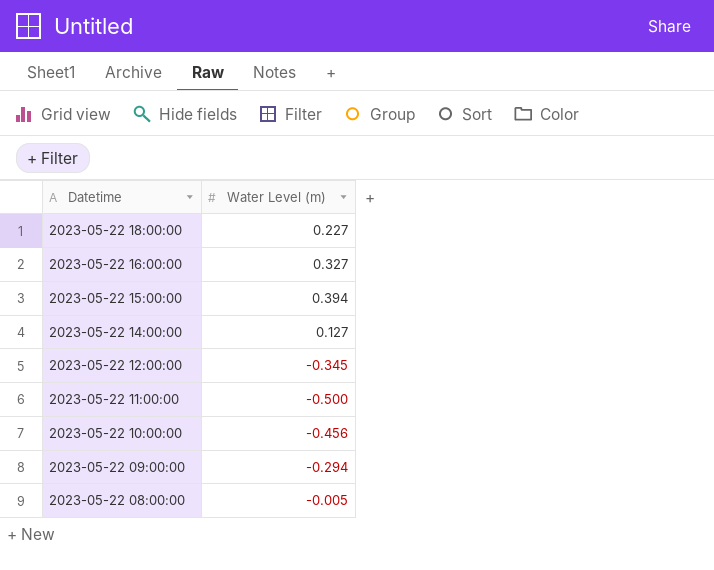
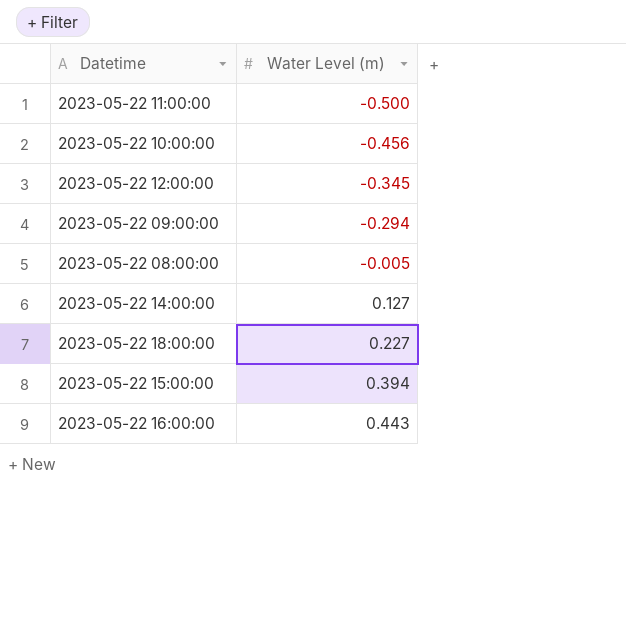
row order: Datetime descending -> Water Level (m) ascending
2023-05-22 16:00:00 | Water Level (m): 0.327 -> 0.443

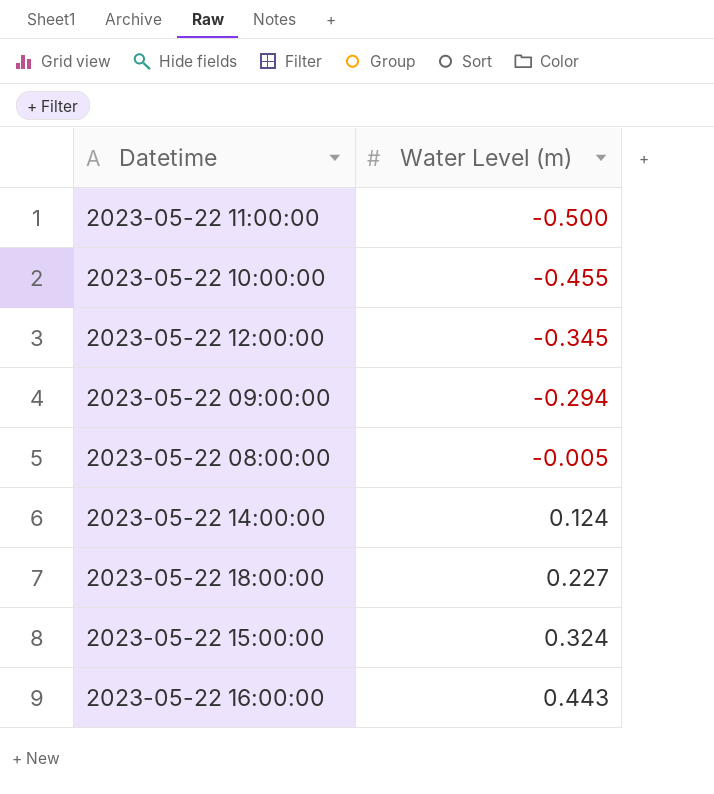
2023-05-22 10:00:00 | Water Level (m): -0.456 -> -0.455
2023-05-22 14:00:00 | Water Level (m): 0.127 -> 0.124
2023-05-22 15:00:00 | Water Level (m): 0.394 -> 0.324

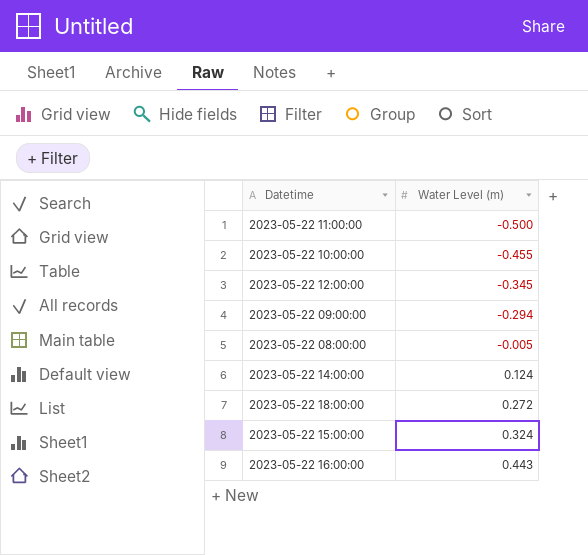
2023-05-22 18:00:00 | Water Level (m): 0.227 -> 0.272

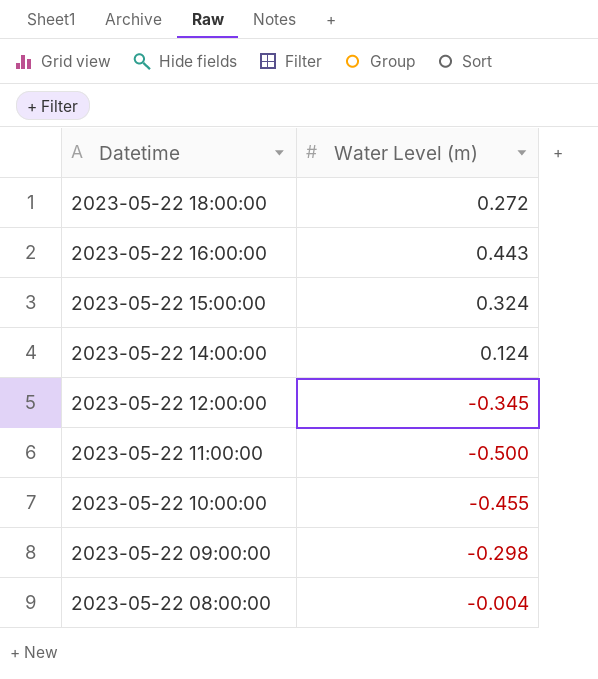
row order: Water Level (m) ascending -> Datetime descending
2023-05-22 09:00:00 | Water Level (m): -0.294 -> -0.298
2023-05-22 08:00:00 | Water Level (m): -0.005 -> -0.004

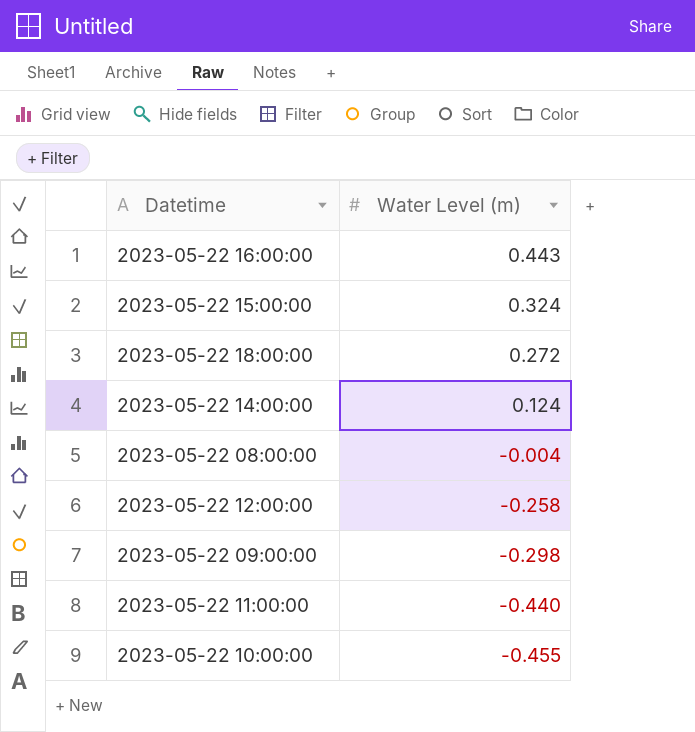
row order: Datetime descending -> Water Level (m) descending
2023-05-22 12:00:00 | Water Level (m): -0.345 -> -0.258
2023-05-22 11:00:00 | Water Level (m): -0.500 -> -0.440

